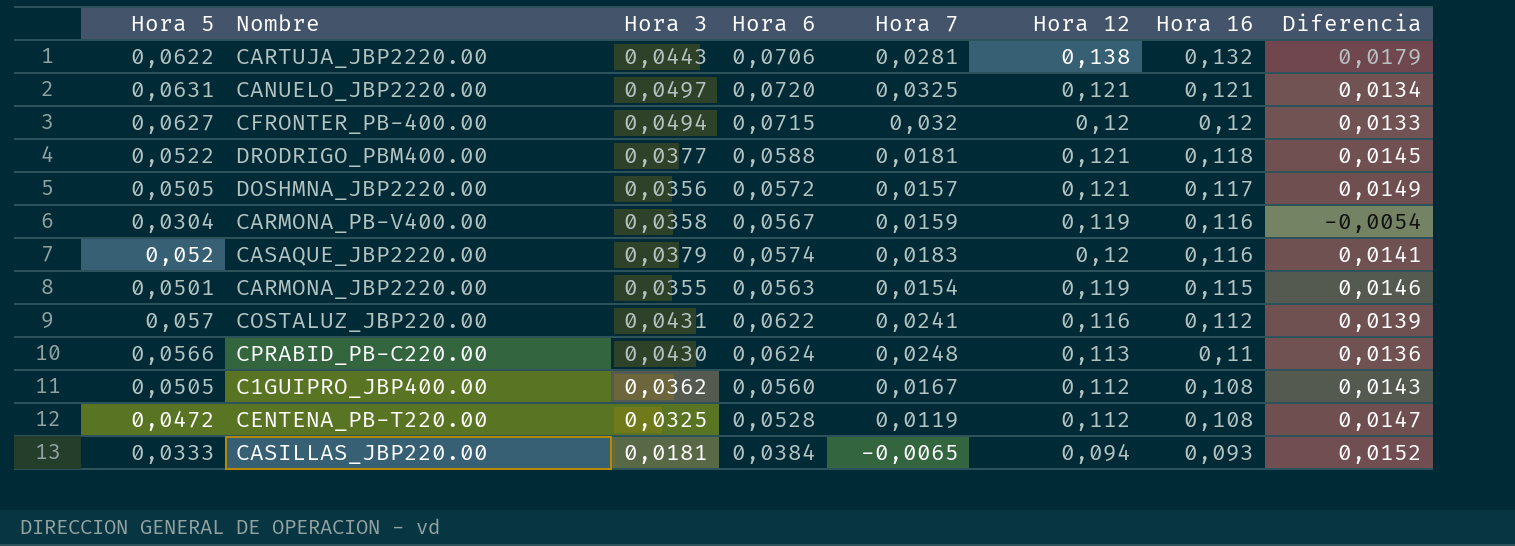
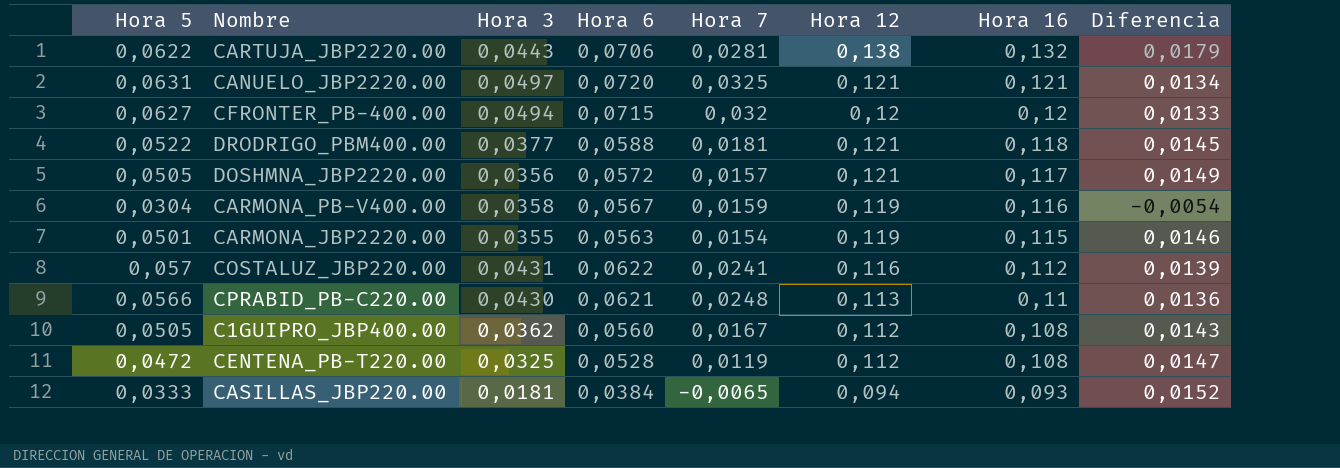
row CASAQUE_JBP2220.00: 0,052 | 0,0379 | 0,0574 | 0,0183 | 0,12 | 0,116 | 0,0141 -> none
CPRABID_PB-C220.00 | Hora 6: 0,0624 -> 0,0621

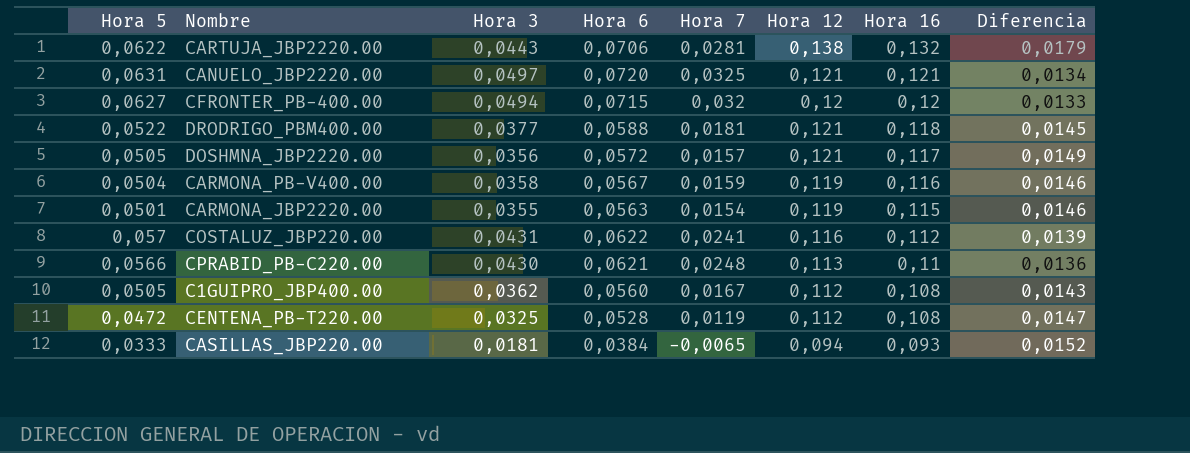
CARMONA_PB-V400.00 | Hora 5: 0,0304 -> 0,0504
CARMONA_PB-V400.00 | Diferencia: -0,0054 -> 0,0146

